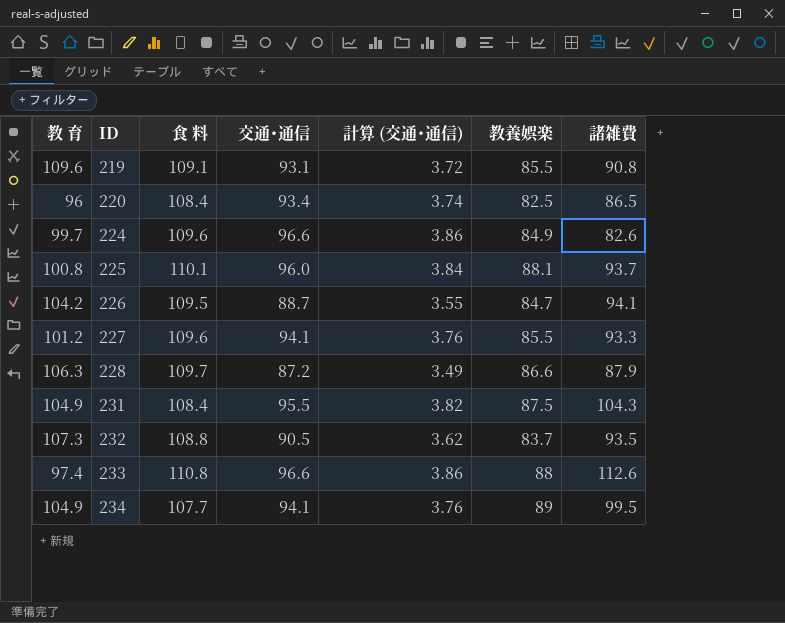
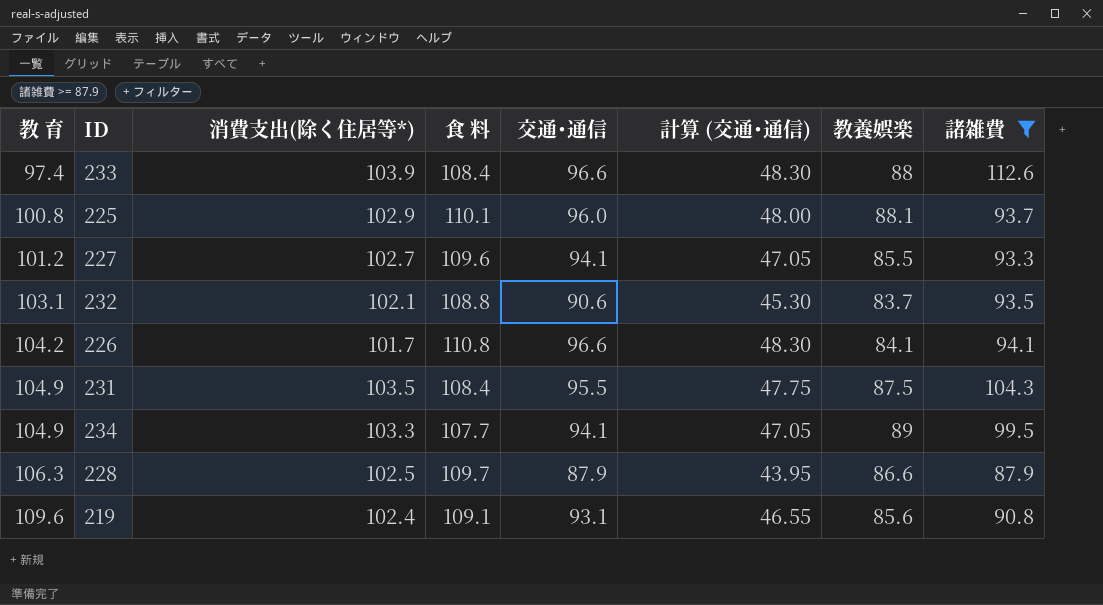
filter: none -> 諸雑費 >= 87.9
row order: ID ascending -> 教 育 ascending
column 消費支出(除く住居等*) | position: none -> 3
column 計算 (交通･通信) | formula: [交通･通信] * 0.04 -> [交通･通信] * 0.5
233 | 食 料: 110.8 -> 108.4
232 | 教 育: 107.3 -> 103.1
232 | 交通･通信: 90.5 -> 90.6
226 | 食 料: 109.5 -> 110.8
226 | 交通･通信: 88.7 -> 96.6
226 | 教養娯楽: 84.7 -> 84.1
228 | 交通･通信: 87.2 -> 87.9
219 | 教養娯楽: 85.5 -> 85.6

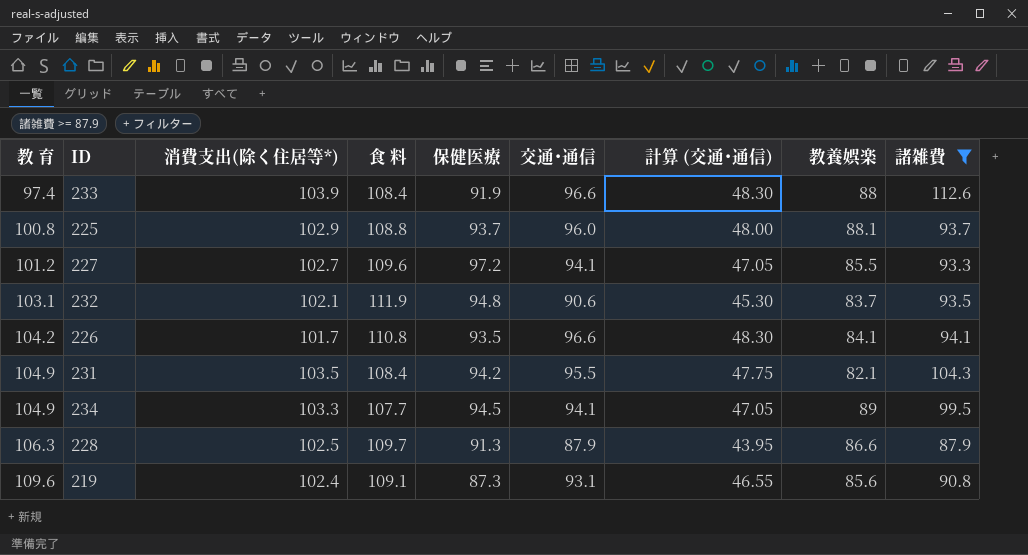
column 保健医療 | position: none -> 5
225 | 食 料: 110.1 -> 108.8
232 | 食 料: 108.8 -> 111.9
231 | 教養娯楽: 87.5 -> 82.1

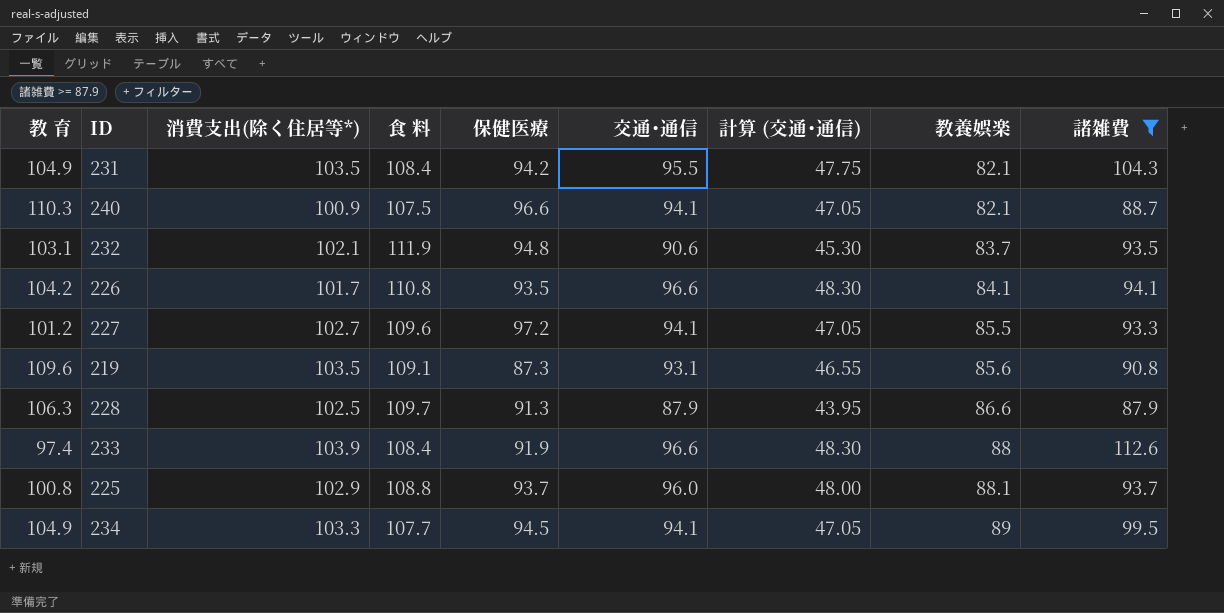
row order: 教 育 ascending -> 教養娯楽 ascending
row 240: none -> 110.3 | 100.9 | 107.5 | 96.6 | 94.1 | 47.05 | 82.1 | 88.7
219 | 消費支出(除く住居等*): 102.4 -> 103.5

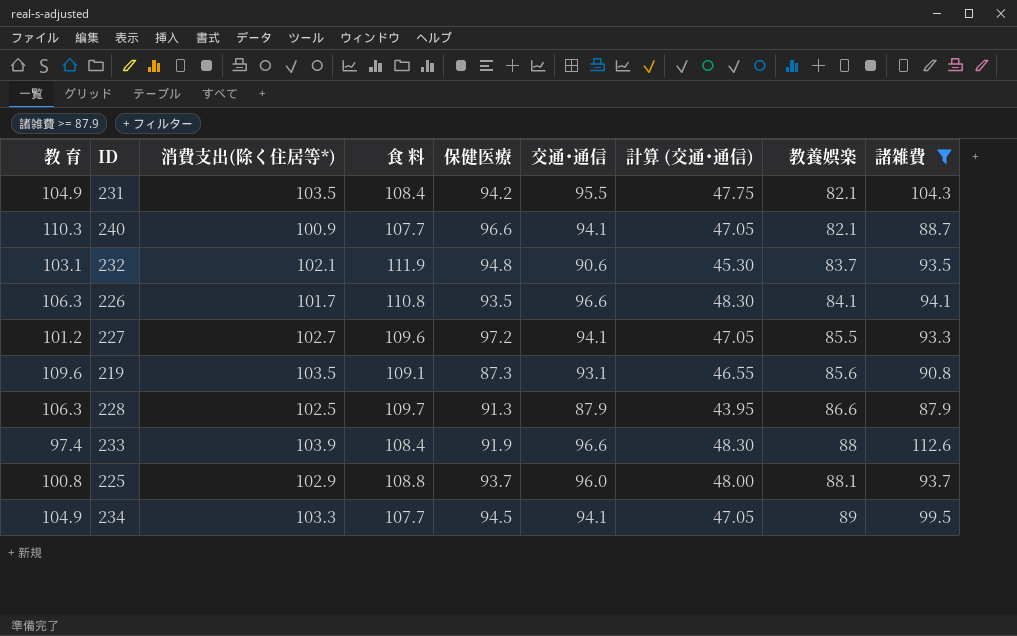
240 | 食 料: 107.5 -> 107.7
226 | 教 育: 104.2 -> 106.3

